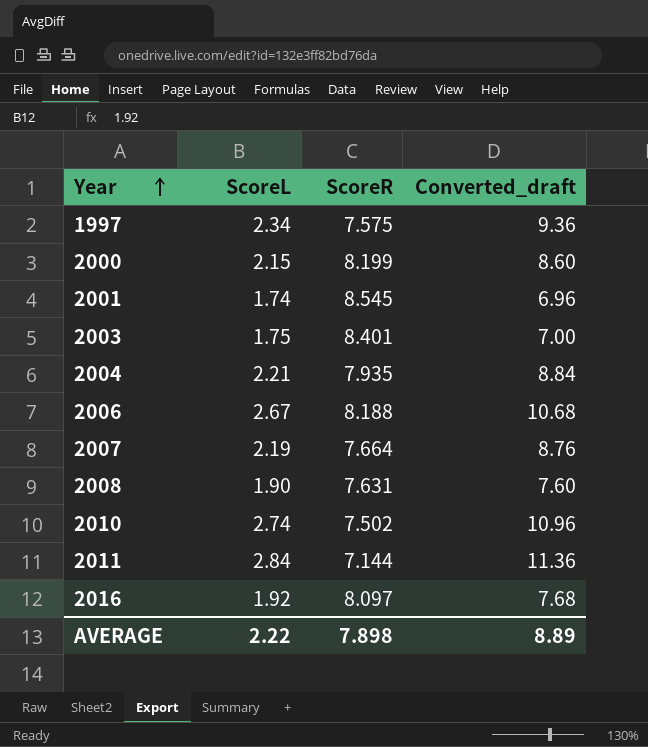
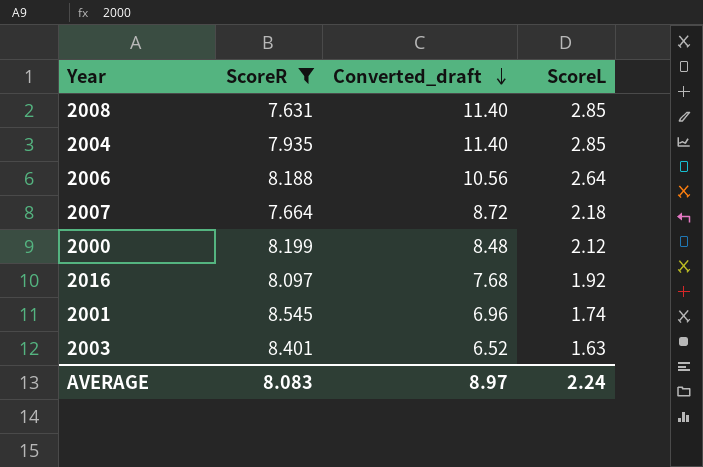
filter: none -> ScoreR >= 7.631
row order: Year ascending -> Converted_draft descending
column ScoreL | position: 2 -> 4
2008 | Converted_draft: 7.60 -> 11.40
2008 | ScoreL: 1.90 -> 2.85
2004 | Converted_draft: 8.84 -> 11.40
2004 | ScoreL: 2.21 -> 2.85
2006 | Converted_draft: 10.68 -> 10.56
2006 | ScoreL: 2.67 -> 2.64
2007 | Converted_draft: 8.76 -> 8.72
2007 | ScoreL: 2.19 -> 2.18
2000 | Converted_draft: 8.60 -> 8.48
2000 | ScoreL: 2.15 -> 2.12
2003 | Converted_draft: 7.00 -> 6.52
2003 | ScoreL: 1.75 -> 1.63
AVERAGE | ScoreR: 7.898 -> 8.083
AVERAGE | Converted_draft: 8.89 -> 8.97
AVERAGE | ScoreL: 2.22 -> 2.24

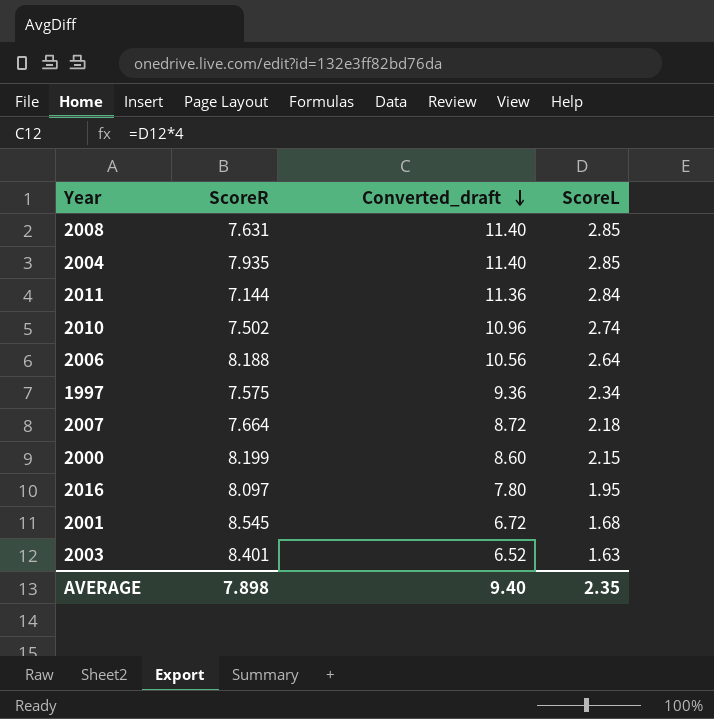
filter: ScoreR >= 7.631 -> none
2000 | Converted_draft: 8.48 -> 8.60
2000 | ScoreL: 2.12 -> 2.15
2016 | Converted_draft: 7.68 -> 7.80
2016 | ScoreL: 1.92 -> 1.95
2001 | Converted_draft: 6.96 -> 6.72
2001 | ScoreL: 1.74 -> 1.68
AVERAGE | ScoreR: 8.083 -> 7.898
AVERAGE | Converted_draft: 8.97 -> 9.40
AVERAGE | ScoreL: 2.24 -> 2.35

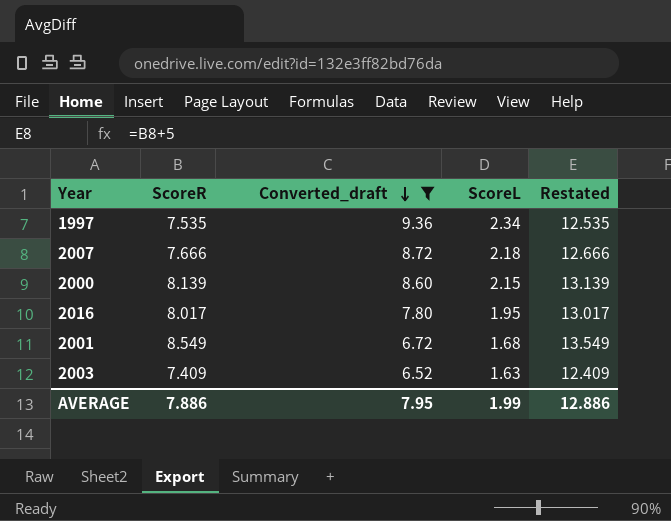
filter: none -> Converted_draft <= 9.36
column Restated | formula: none -> [ScoreR] + 5
1997 | ScoreR: 7.575 -> 7.535
2007 | ScoreR: 7.664 -> 7.666
2000 | ScoreR: 8.199 -> 8.139
2016 | ScoreR: 8.097 -> 8.017
2001 | ScoreR: 8.545 -> 8.549
2003 | ScoreR: 8.401 -> 7.409
AVERAGE | ScoreR: 7.898 -> 7.886
AVERAGE | Converted_draft: 9.40 -> 7.95
AVERAGE | ScoreL: 2.35 -> 1.99

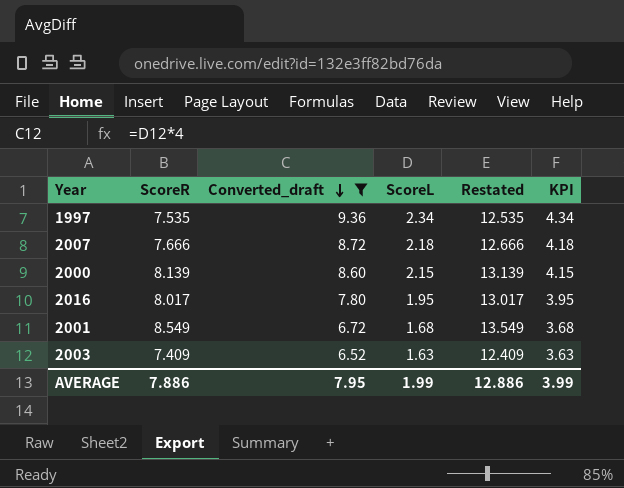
column KPI | formula: none -> [ScoreL] + 2

